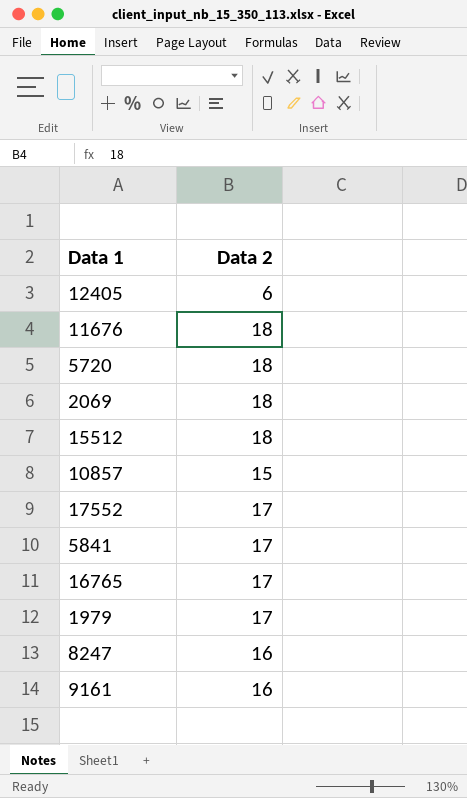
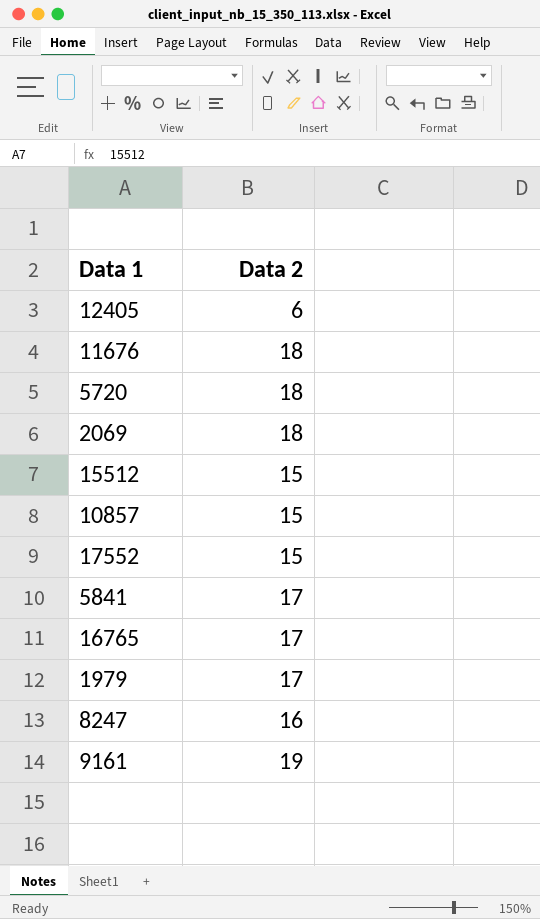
15512 | Data 2: 18 -> 15
17552 | Data 2: 17 -> 15
9161 | Data 2: 16 -> 19

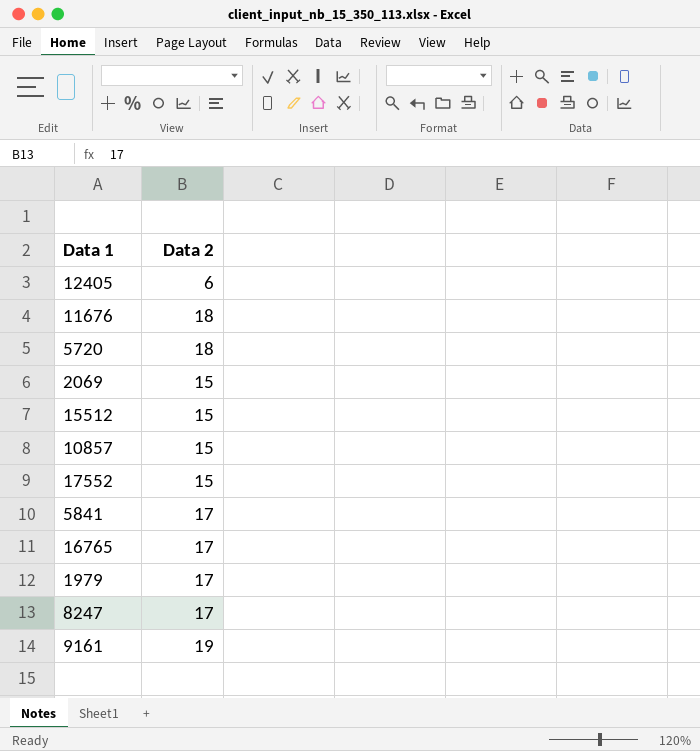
2069 | Data 2: 18 -> 15
8247 | Data 2: 16 -> 17

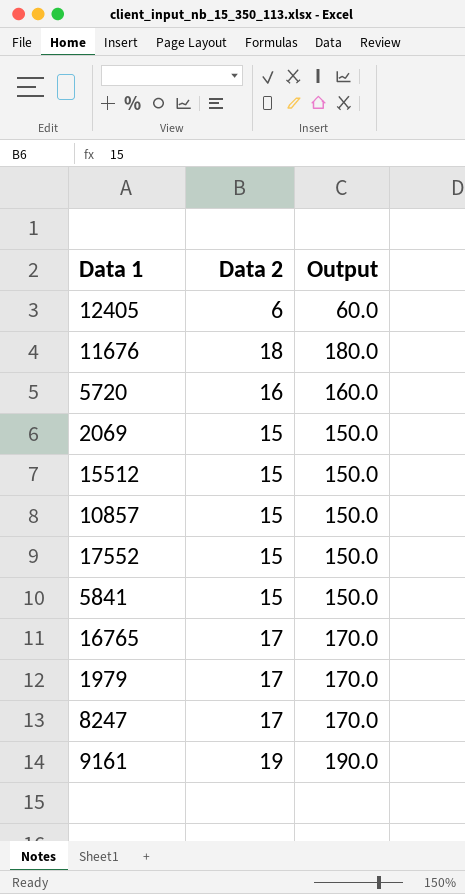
column Output | formula: none -> [Data 2] * 10
5720 | Data 2: 18 -> 16
5841 | Data 2: 17 -> 15

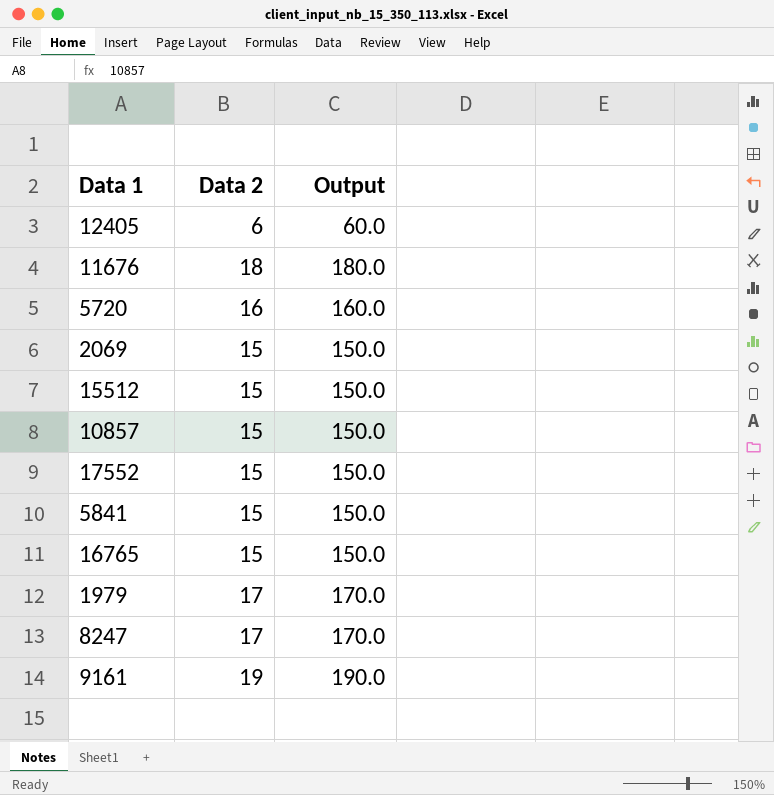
16765 | Data 2: 17 -> 15
16765 | Output: 170.0 -> 150.0

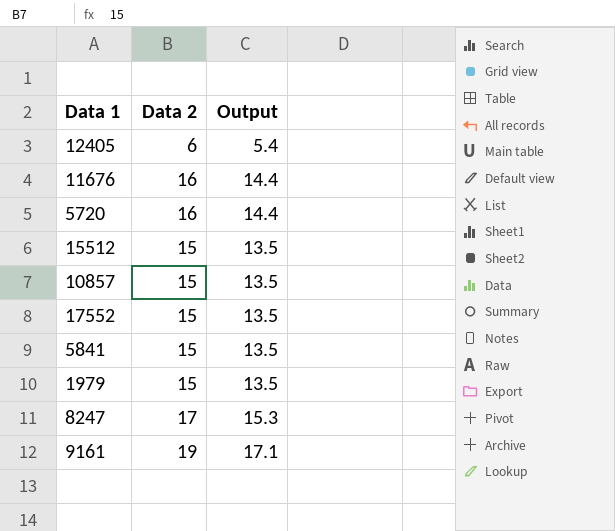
column Output | formula: [Data 2] * 10 -> [Data 2] * 0.9
row 2069: 15 | 150.0 -> none
row 16765: 15 | 150.0 -> none
11676 | Data 2: 18 -> 16
1979 | Data 2: 17 -> 15

